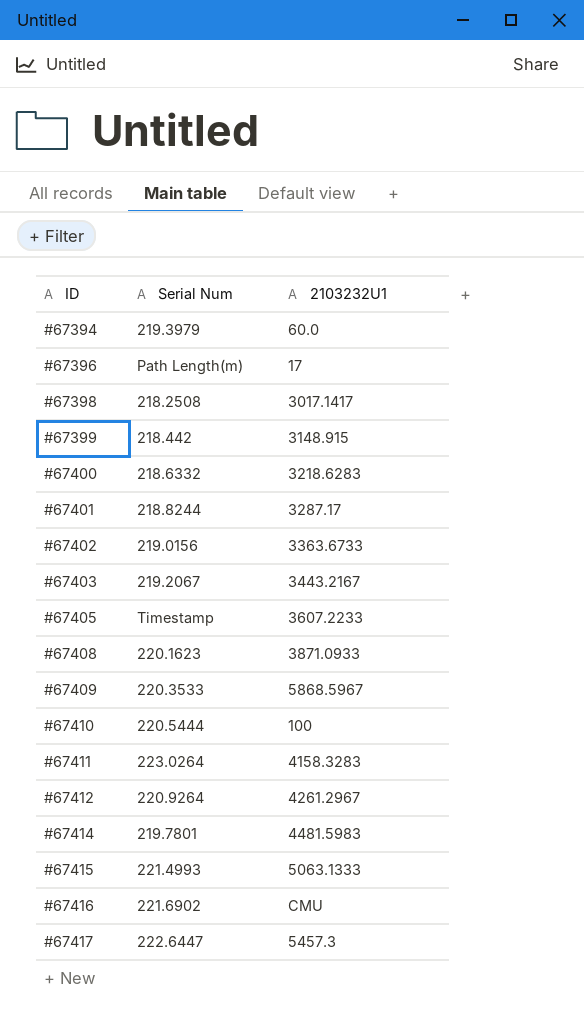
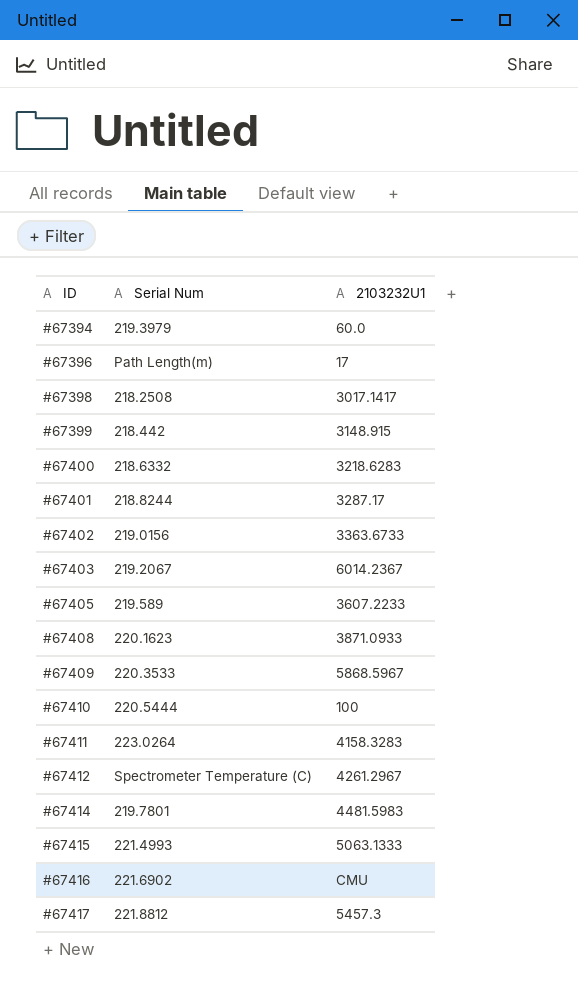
#67403 | 2103232U1: 3443.2167 -> 6014.2367
#67405 | Serial Num: Timestamp -> 219.589
#67412 | Serial Num: 220.9264 -> Spectrometer Temperature (C)
#67417 | Serial Num: 222.6447 -> 221.8812

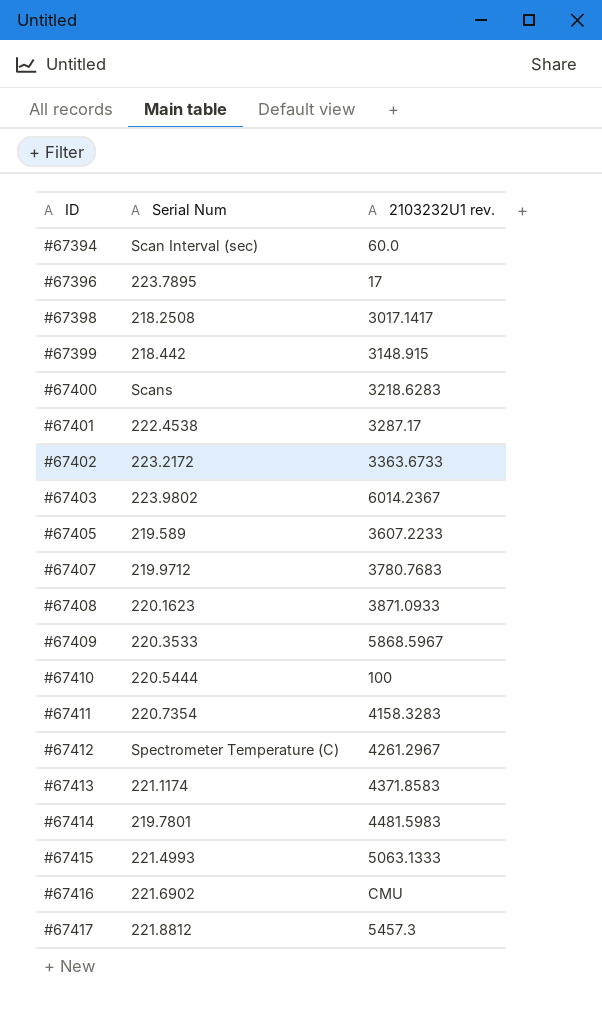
column name: 2103232U1 -> 2103232U1 rev.
#67394 | Serial Num: 219.3979 -> Scan Interval (sec)
#67396 | Serial Num: Path Length(m) -> 223.7895
#67400 | Serial Num: 218.6332 -> Scans
#67401 | Serial Num: 218.8244 -> 222.4538
#67402 | Serial Num: 219.0156 -> 223.2172
#67403 | Serial Num: 219.2067 -> 223.9802
row #67407: none -> 219.9712 | 3780.7683
#67411 | Serial Num: 223.0264 -> 220.7354
row #67413: none -> 221.1174 | 4371.8583

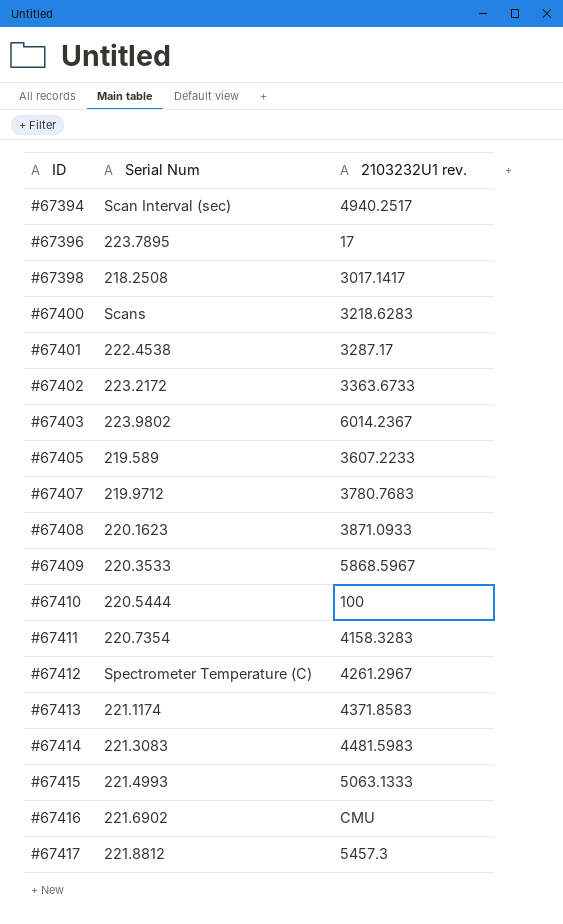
row #67399: 218.442 | 3148.915 -> none
#67394 | 2103232U1 rev.: 60.0 -> 4940.2517
#67414 | Serial Num: 219.7801 -> 221.3083

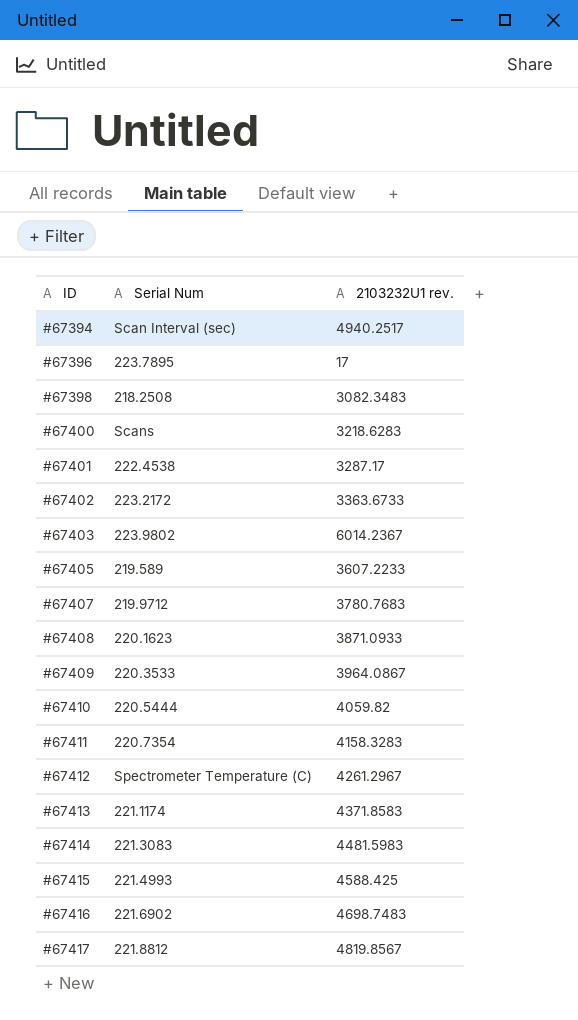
#67398 | 2103232U1 rev.: 3017.1417 -> 3082.3483
#67409 | 2103232U1 rev.: 5868.5967 -> 3964.0867
#67410 | 2103232U1 rev.: 100 -> 4059.82
#67415 | 2103232U1 rev.: 5063.1333 -> 4588.425
#67416 | 2103232U1 rev.: CMU -> 4698.7483
#67417 | 2103232U1 rev.: 5457.3 -> 4819.8567

